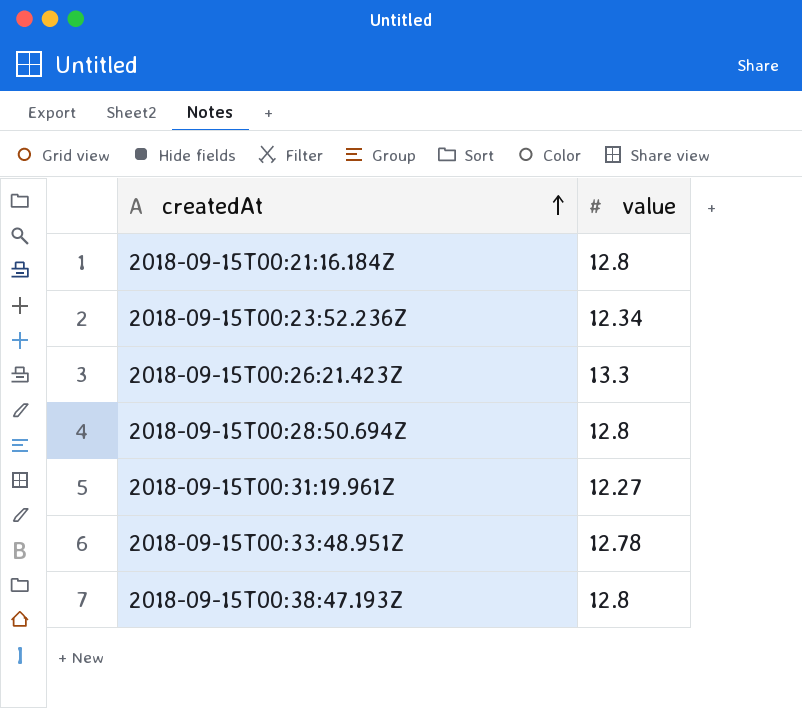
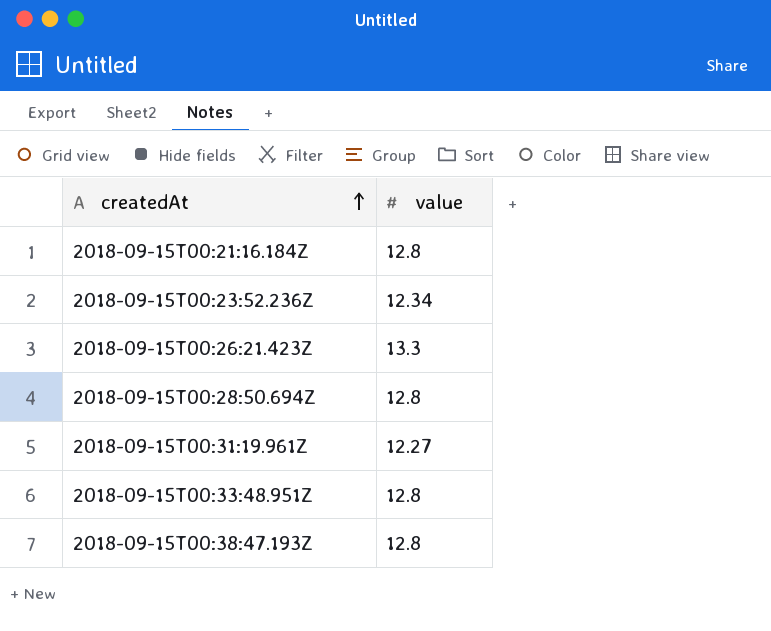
2018-09-15T00:33:48.951Z | value: 12.78 -> 12.8

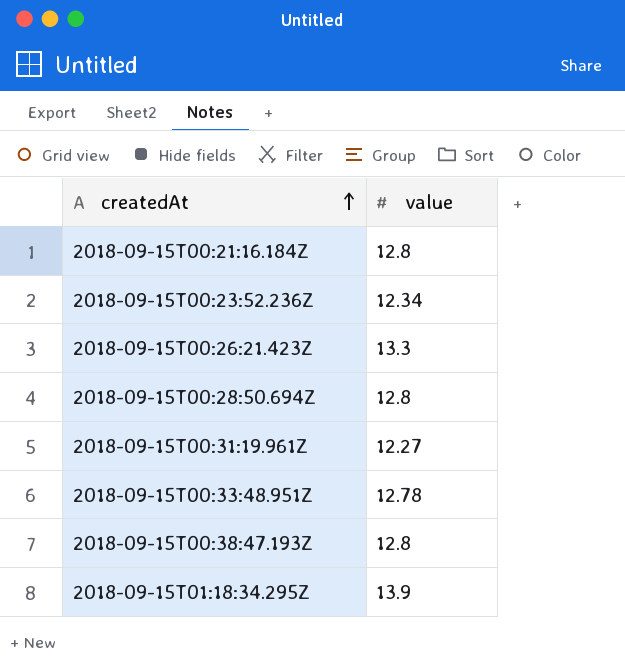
2018-09-15T00:33:48.951Z | value: 12.8 -> 12.78
row 2018-09-15T01:18:34.295Z: none -> 13.9

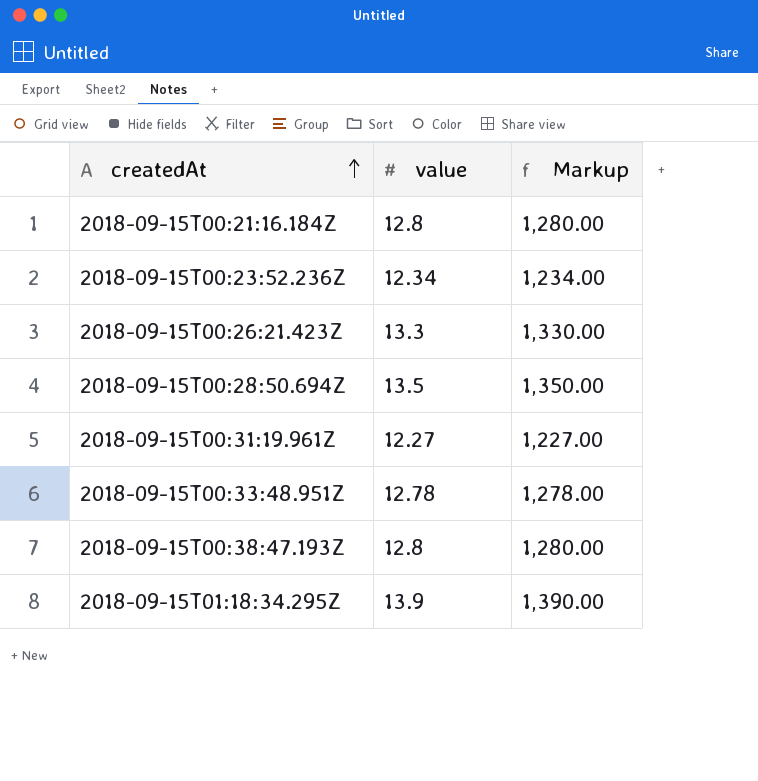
column Markup | formula: none -> [value] * 100
2018-09-15T00:28:50.694Z | value: 12.8 -> 13.5

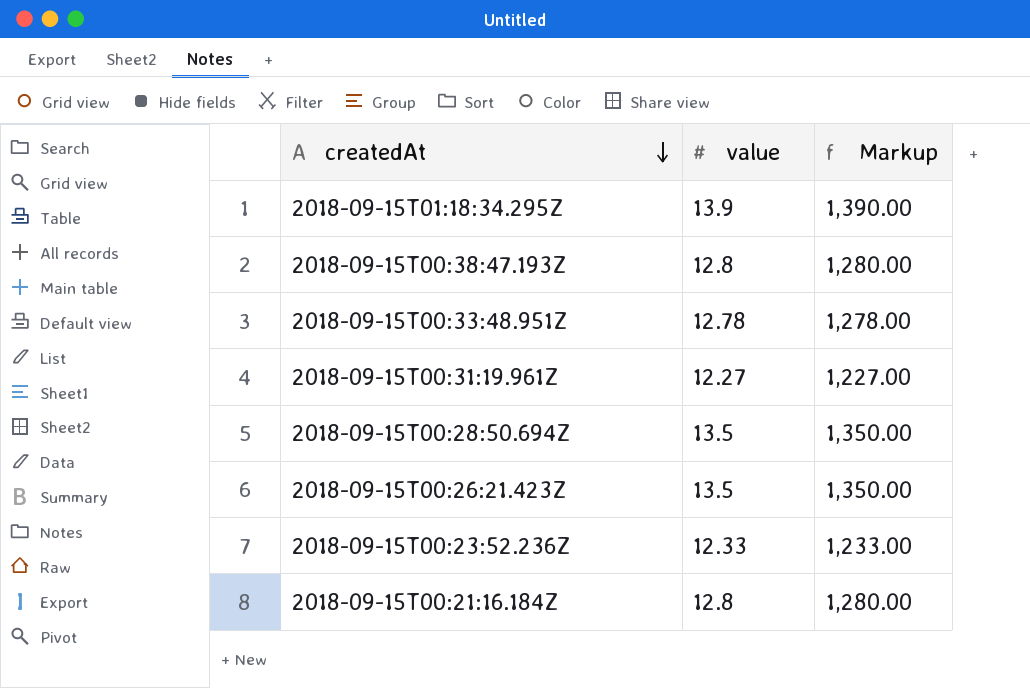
row order: createdAt ascending -> createdAt descending
2018-09-15T00:26:21.423Z | value: 13.3 -> 13.5
2018-09-15T00:26:21.423Z | Markup: 1,330.00 -> 1,350.00
2018-09-15T00:23:52.236Z | value: 12.34 -> 12.33
2018-09-15T00:23:52.236Z | Markup: 1,234.00 -> 1,233.00

